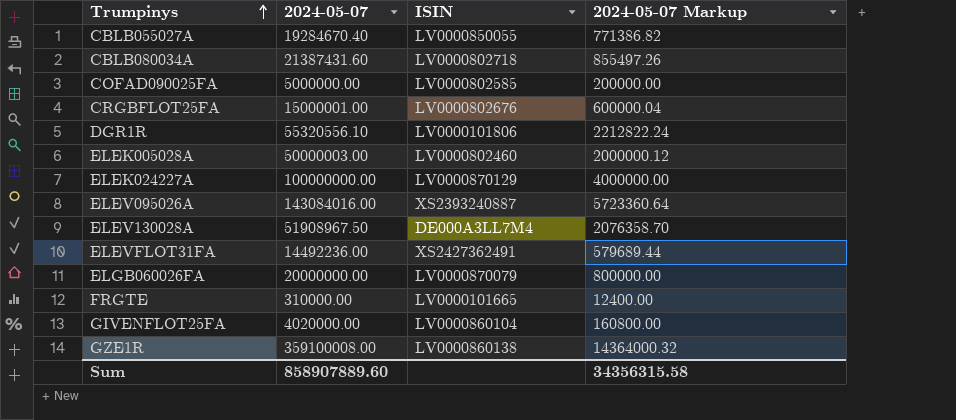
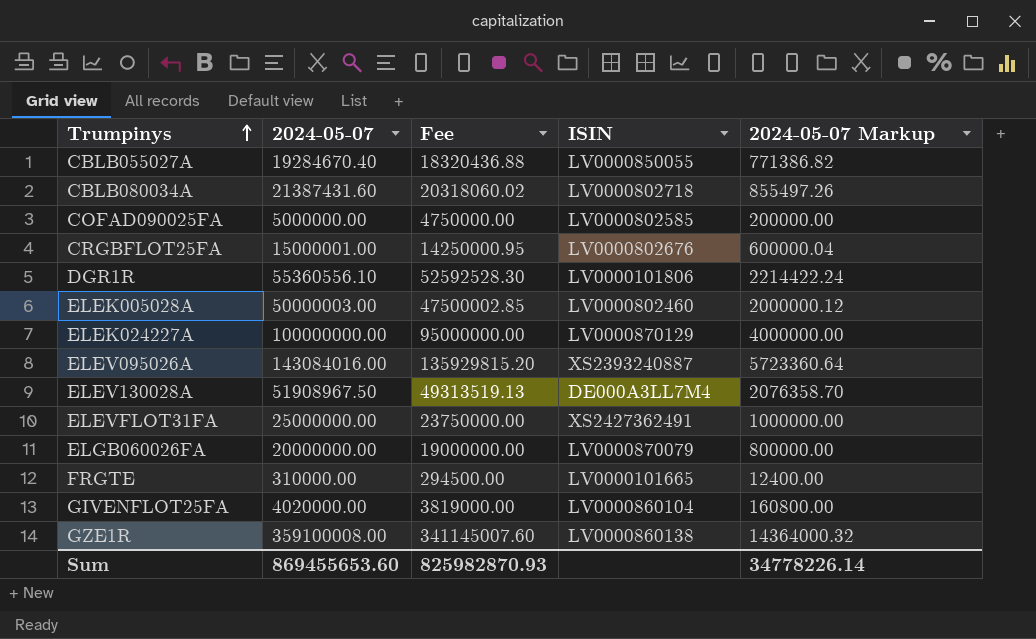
column Fee | formula: none -> [2024-05-07] * 0.95
DGR1R | 2024-05-07: 55320556.10 -> 55360556.10
DGR1R | 2024-05-07 Markup: 2212822.24 -> 2214422.24
ELEVFLOT31FA | 2024-05-07: 14492236.00 -> 25000000.00
ELEVFLOT31FA | 2024-05-07 Markup: 579689.44 -> 1000000.00
Sum | 2024-05-07: 858907889.60 -> 869455653.60
Sum | 2024-05-07 Markup: 34356315.58 -> 34778226.14

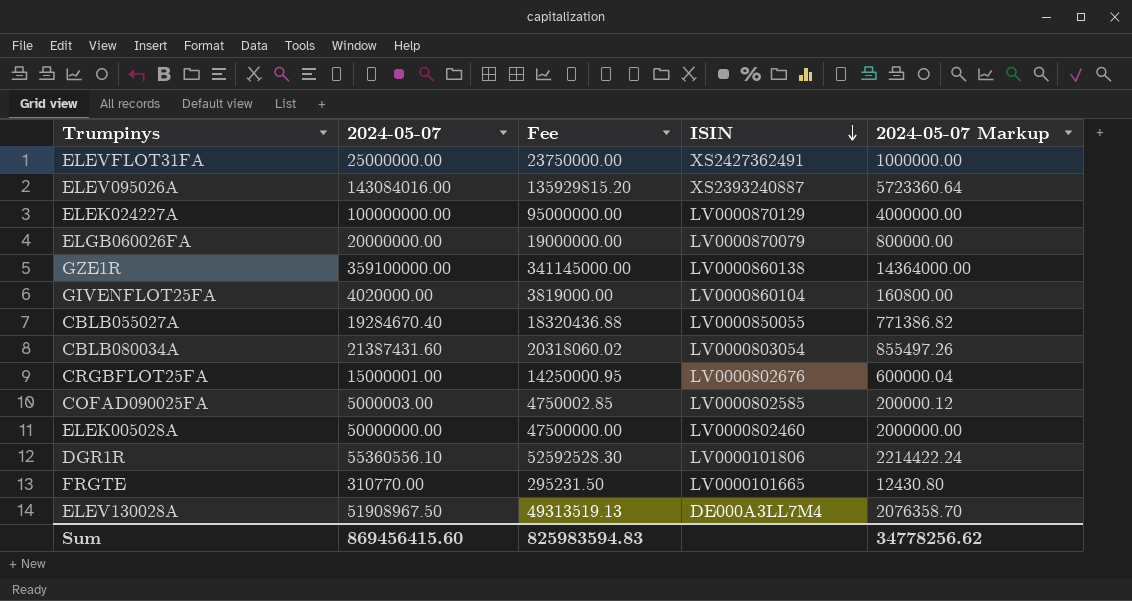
row order: Trumpinys ascending -> ISIN descending
GZE1R | 2024-05-07: 359100008.00 -> 359100000.00
GZE1R | Fee: 341145007.60 -> 341145000.00
GZE1R | 2024-05-07 Markup: 14364000.32 -> 14364000.00
CBLB080034A | ISIN: LV0000802718 -> LV0000803054
COFAD090025FA | 2024-05-07: 5000000.00 -> 5000003.00
COFAD090025FA | Fee: 4750000.00 -> 4750002.85
COFAD090025FA | 2024-05-07 Markup: 200000.00 -> 200000.12
ELEK005028A | 2024-05-07: 50000003.00 -> 50000000.00
ELEK005028A | Fee: 47500002.85 -> 47500000.00
ELEK005028A | 2024-05-07 Markup: 2000000.12 -> 2000000.00
FRGTE | 2024-05-07: 310000.00 -> 310770.00
FRGTE | Fee: 294500.00 -> 295231.50
FRGTE | 2024-05-07 Markup: 12400.00 -> 12430.80
Sum | 2024-05-07: 869455653.60 -> 869456415.60
Sum | Fee: 825982870.93 -> 825983594.83
Sum | 2024-05-07 Markup: 34778226.14 -> 34778256.62

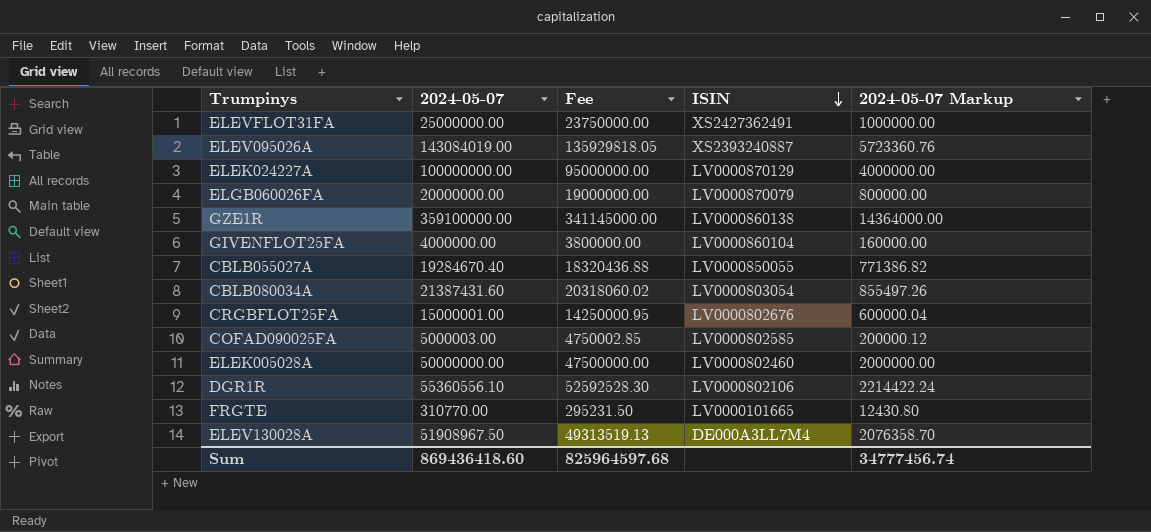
ELEV095026A | 2024-05-07: 143084016.00 -> 143084019.00
ELEV095026A | Fee: 135929815.20 -> 135929818.05
ELEV095026A | 2024-05-07 Markup: 5723360.64 -> 5723360.76
GIVENFLOT25FA | 2024-05-07: 4020000.00 -> 4000000.00
GIVENFLOT25FA | Fee: 3819000.00 -> 3800000.00
GIVENFLOT25FA | 2024-05-07 Markup: 160800.00 -> 160000.00
DGR1R | ISIN: LV0000101806 -> LV0000802106
Sum | 2024-05-07: 869456415.60 -> 869436418.60
Sum | Fee: 825983594.83 -> 825964597.68
Sum | 2024-05-07 Markup: 34778256.62 -> 34777456.74

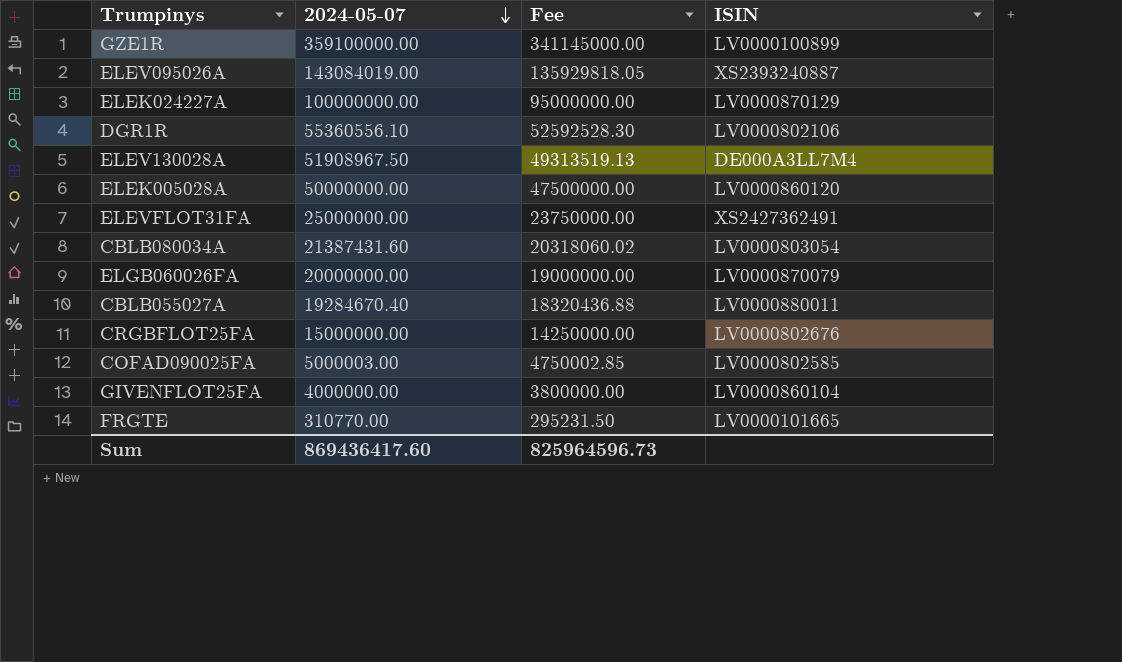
row order: ISIN descending -> 2024-05-07 descending
column 2024-05-07 Markup | formula: [2024-05-07] * 0.04 -> none
GZE1R | ISIN: LV0000860138 -> LV0000100899
ELEK005028A | ISIN: LV0000802460 -> LV0000860120
CBLB055027A | ISIN: LV0000850055 -> LV0000880011
CRGBFLOT25FA | 2024-05-07: 15000001.00 -> 15000000.00
CRGBFLOT25FA | Fee: 14250000.95 -> 14250000.00
Sum | 2024-05-07: 869436418.60 -> 869436417.60
Sum | Fee: 825964597.68 -> 825964596.73

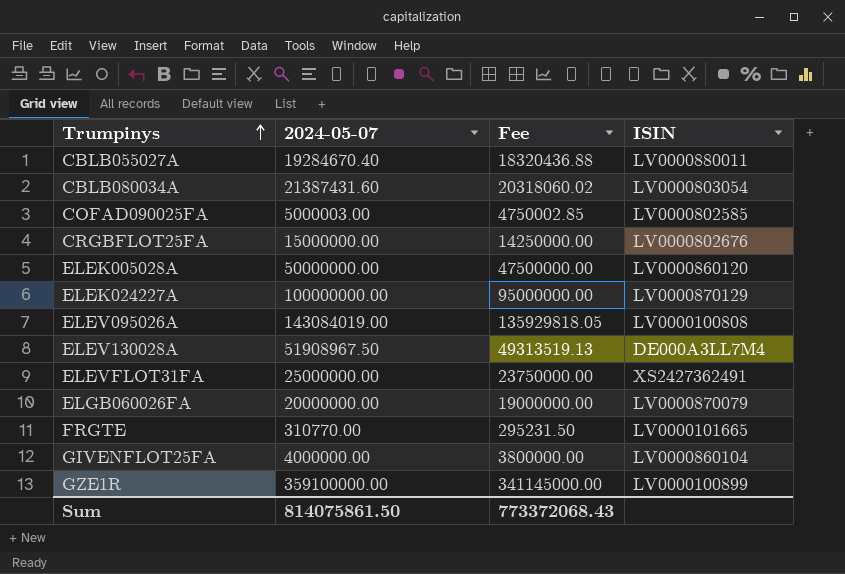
row order: 2024-05-07 descending -> Trumpinys ascending
row DGR1R: 55360556.10 | 52592528.30 | LV0000802106 -> none
ELEV095026A | ISIN: XS2393240887 -> LV0000100808
Sum | 2024-05-07: 869436417.60 -> 814075861.50
Sum | Fee: 825964596.73 -> 773372068.43

